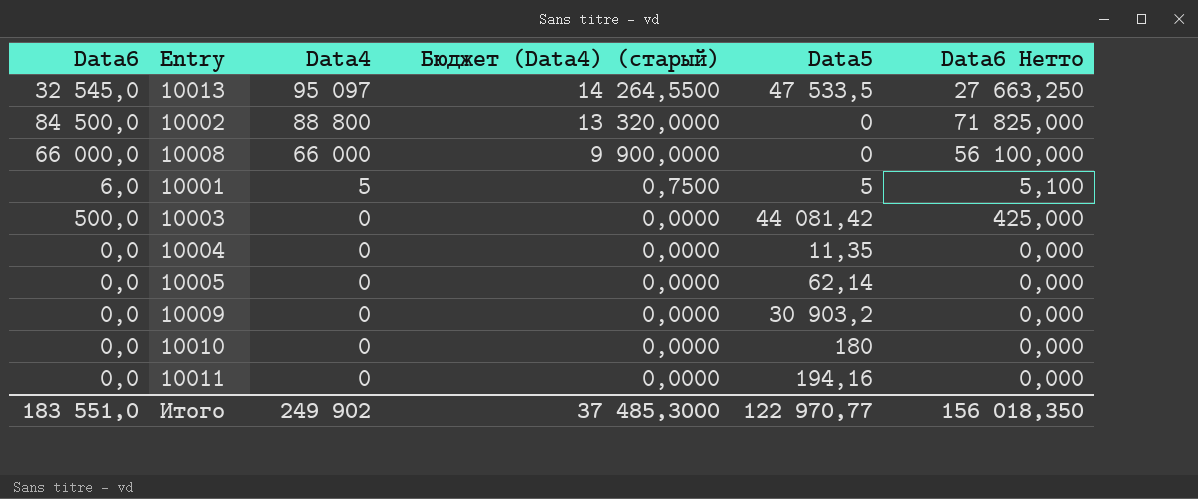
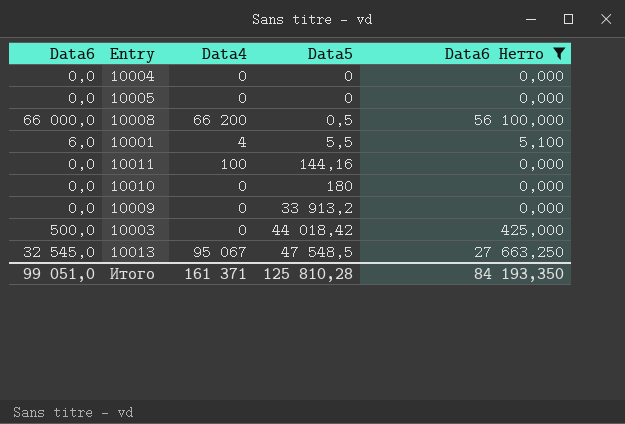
filter: none -> Data6 Нетто != 71 825,000
row order: Data4 descending -> Data5 ascending
column Бюджет (Data4) (старый) | formula: [Data4] * 0,15 -> none
10004 | Data5: 11,35 -> 0
10005 | Data5: 62,14 -> 0
10008 | Data4: 66 000 -> 66 200
10008 | Data5: 0 -> 0,5
10001 | Data4: 5 -> 4
10001 | Data5: 5 -> 5,5
10011 | Data4: 0 -> 100
10011 | Data5: 194,16 -> 144,16
10009 | Data5: 30 903,2 -> 33 913,2
10003 | Data5: 44 081,42 -> 44 018,42
10013 | Data4: 95 097 -> 95 067
10013 | Data5: 47 533,5 -> 47 548,5
Итого | Data6: 183 551,0 -> 99 051,0
Итого | Data4: 249 902 -> 161 371
Итого | Data5: 122 970,77 -> 125 810,28
Итого | Data6 Нетто: 156 018,350 -> 84 193,350

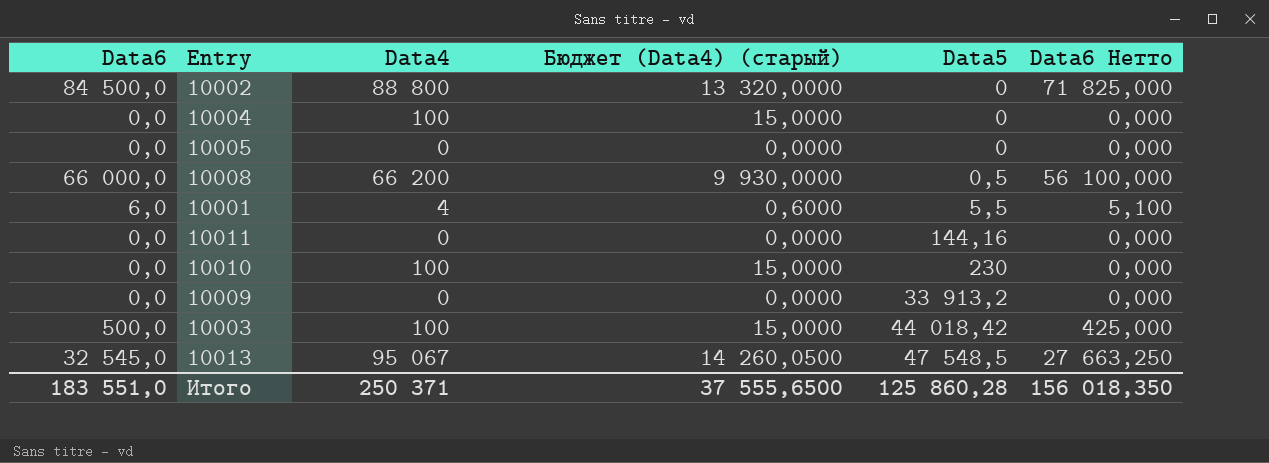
filter: Data6 Нетто != 71 825,000 -> none
column Бюджет (Data4) (старый) | formula: none -> [Data4] * 0,15
10004 | Data4: 0 -> 100
10011 | Data4: 100 -> 0
10010 | Data4: 0 -> 100
10010 | Data5: 180 -> 230
10003 | Data4: 0 -> 100
Итого | Data6: 99 051,0 -> 183 551,0
Итого | Data4: 161 371 -> 250 371
Итого | Data5: 125 810,28 -> 125 860,28
Итого | Data6 Нетто: 84 193,350 -> 156 018,350

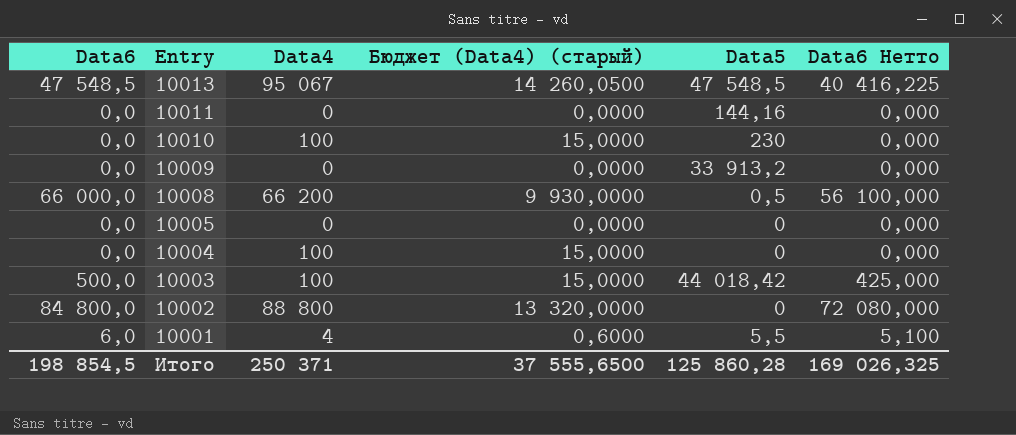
row order: Data5 ascending -> Entry descending
10013 | Data6: 32 545,0 -> 47 548,5
10013 | Data6 Нетто: 27 663,250 -> 40 416,225
10002 | Data6: 84 500,0 -> 84 800,0
10002 | Data6 Нетто: 71 825,000 -> 72 080,000
Итого | Data6: 183 551,0 -> 198 854,5
Итого | Data6 Нетто: 156 018,350 -> 169 026,325

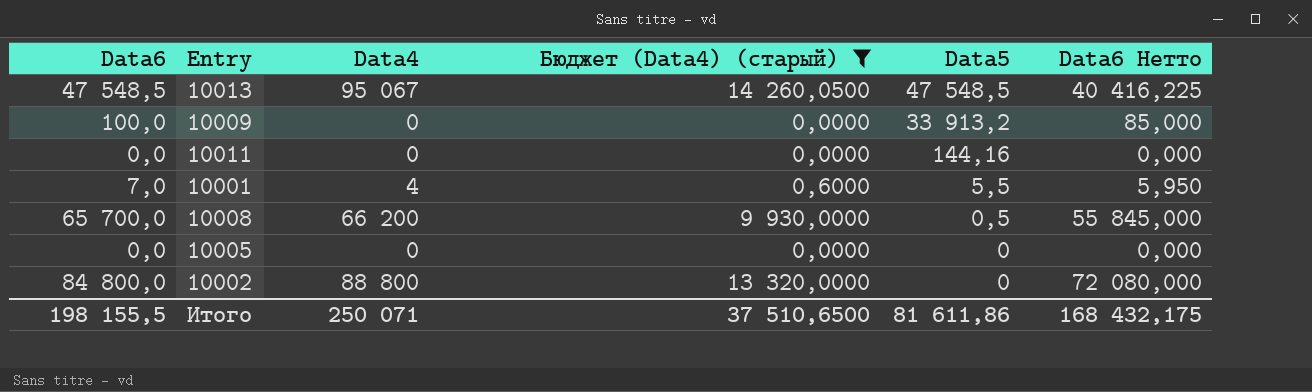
filter: none -> Бюджет (Data4) (старый) != 15,0000
row order: Entry descending -> Data5 descending
10009 | Data6: 0,0 -> 100,0
10009 | Data6 Нетто: 0,000 -> 85,000
10001 | Data6: 6,0 -> 7,0
10001 | Data6 Нетто: 5,100 -> 5,950
10008 | Data6: 66 000,0 -> 65 700,0
10008 | Data6 Нетто: 56 100,000 -> 55 845,000
Итого | Data6: 198 854,5 -> 198 155,5
Итого | Data4: 250 371 -> 250 071
Итого | Бюджет (Data4) (старый): 37 555,6500 -> 37 510,6500
Итого | Data5: 125 860,28 -> 81 611,86
Итого | Data6 Нетто: 169 026,325 -> 168 432,175

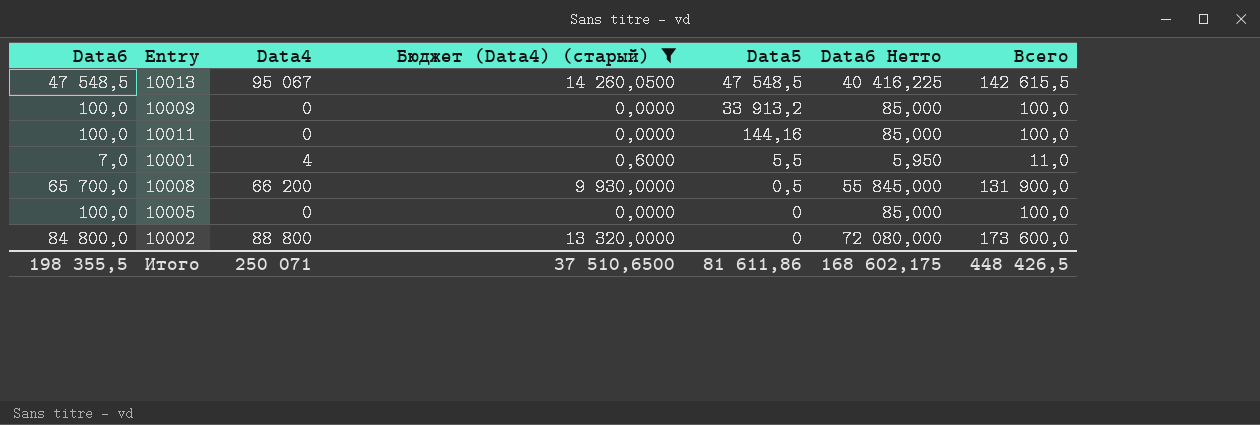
column Всего | formula: none -> [Data6] + [Data4]
10011 | Data6: 0,0 -> 100,0
10011 | Data6 Нетто: 0,000 -> 85,000
10005 | Data6: 0,0 -> 100,0
10005 | Data6 Нетто: 0,000 -> 85,000
Итого | Data6: 198 155,5 -> 198 355,5
Итого | Data6 Нетто: 168 432,175 -> 168 602,175

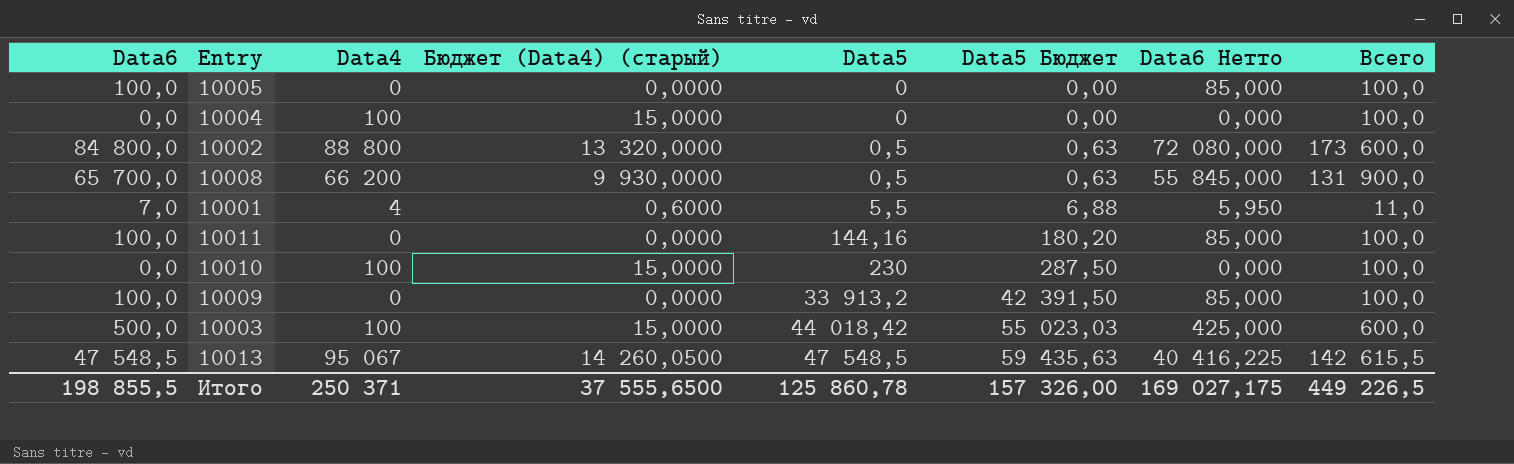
filter: Бюджет (Data4) (старый) != 15,0000 -> none
row order: Data5 descending -> Data5 ascending
column Data5 Бюджет | formula: none -> [Data5] * 1,25
10002 | Data5: 0 -> 0,5
Итого | Data6: 198 355,5 -> 198 855,5
Итого | Data4: 250 071 -> 250 371
Итого | Бюджет (Data4) (старый): 37 510,6500 -> 37 555,6500
Итого | Data5: 81 611,86 -> 125 860,78
Итого | Data6 Нетто: 168 602,175 -> 169 027,175
Итого | Всего: 448 426,5 -> 449 226,5

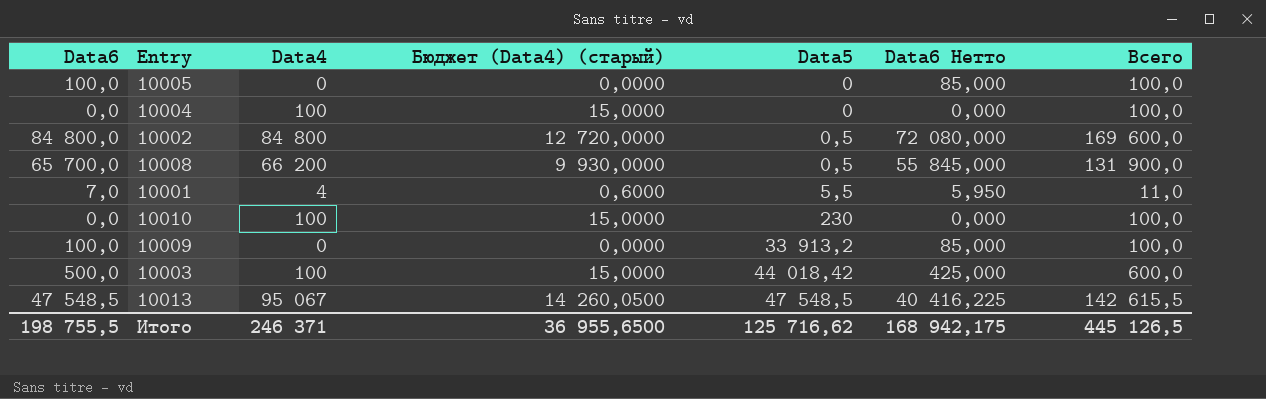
column Data5 Бюджет | formula: [Data5] * 1,25 -> none
row 10011: 100,0 | 0 | 0,0000 | 144,16 | 180,20 | 85,000 | 100,0 -> none
10002 | Data4: 88 800 -> 84 800
10002 | Бюджет (Data4) (старый): 13 320,0000 -> 12 720,0000
10002 | Всего: 173 600,0 -> 169 600,0
Итого | Data6: 198 855,5 -> 198 755,5
Итого | Data4: 250 371 -> 246 371
Итого | Бюджет (Data4) (старый): 37 555,6500 -> 36 955,6500
Итого | Data5: 125 860,78 -> 125 716,62
Итого | Data6 Нетто: 169 027,175 -> 168 942,175
Итого | Всего: 449 226,5 -> 445 126,5

